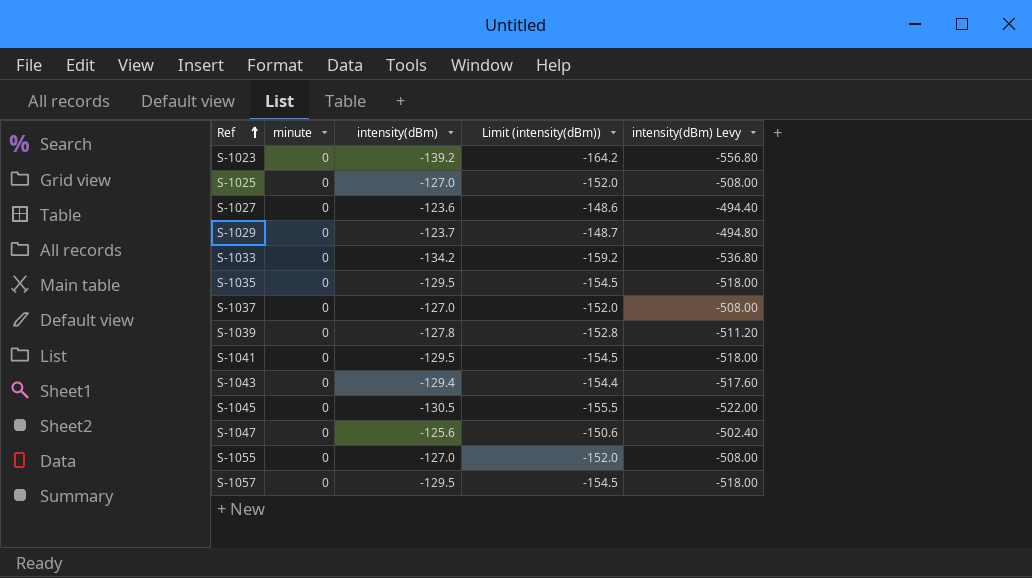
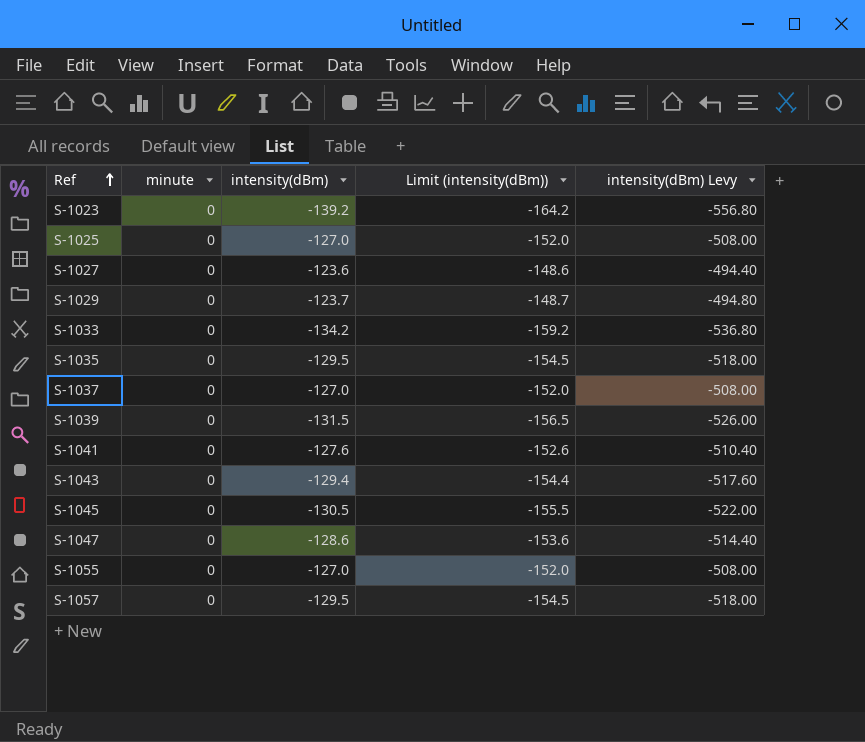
S-1039 | intensity(dBm): -127.8 -> -131.5
S-1039 | Limit (intensity(dBm)): -152.8 -> -156.5
S-1039 | intensity(dBm) Levy: -511.20 -> -526.00
S-1041 | intensity(dBm): -129.5 -> -127.6
S-1041 | Limit (intensity(dBm)): -154.5 -> -152.6
S-1041 | intensity(dBm) Levy: -518.00 -> -510.40
S-1047 | intensity(dBm): -125.6 -> -128.6
S-1047 | Limit (intensity(dBm)): -150.6 -> -153.6
S-1047 | intensity(dBm) Levy: -502.40 -> -514.40

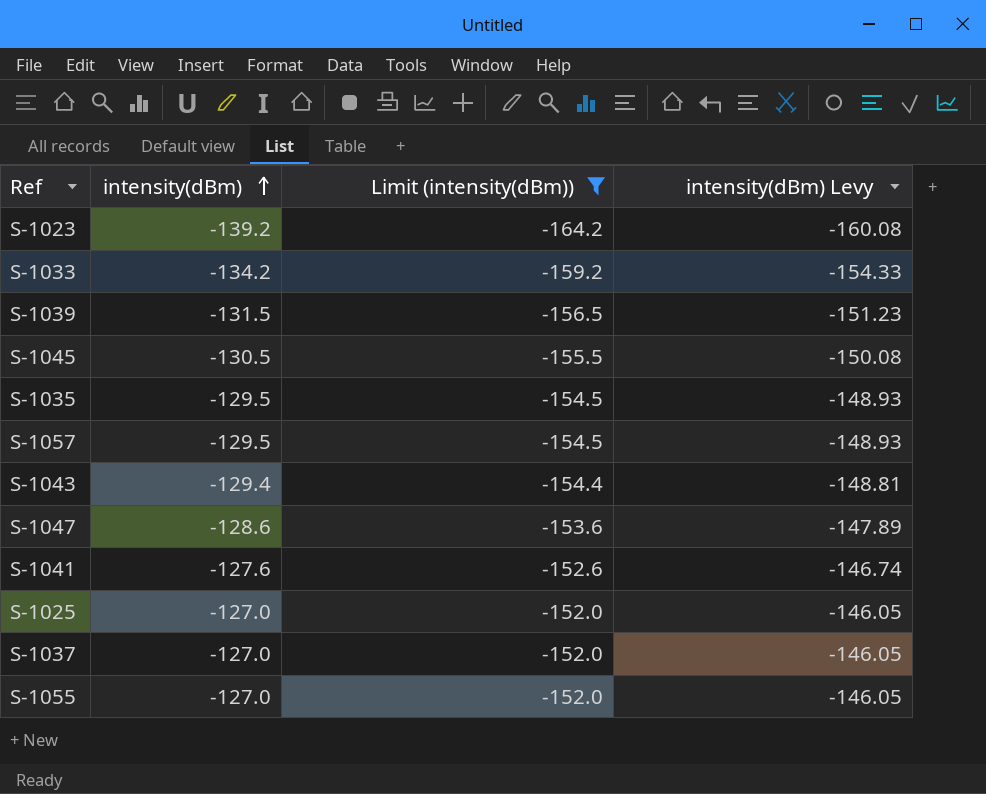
filter: none -> Limit (intensity(dBm)) <= -152.0
row order: Ref ascending -> intensity(dBm) ascending
column minute | position: 2 -> none
column intensity(dBm) Levy | formula: [intensity(dBm)] * 4 -> [intensity(dBm)] * 1.15

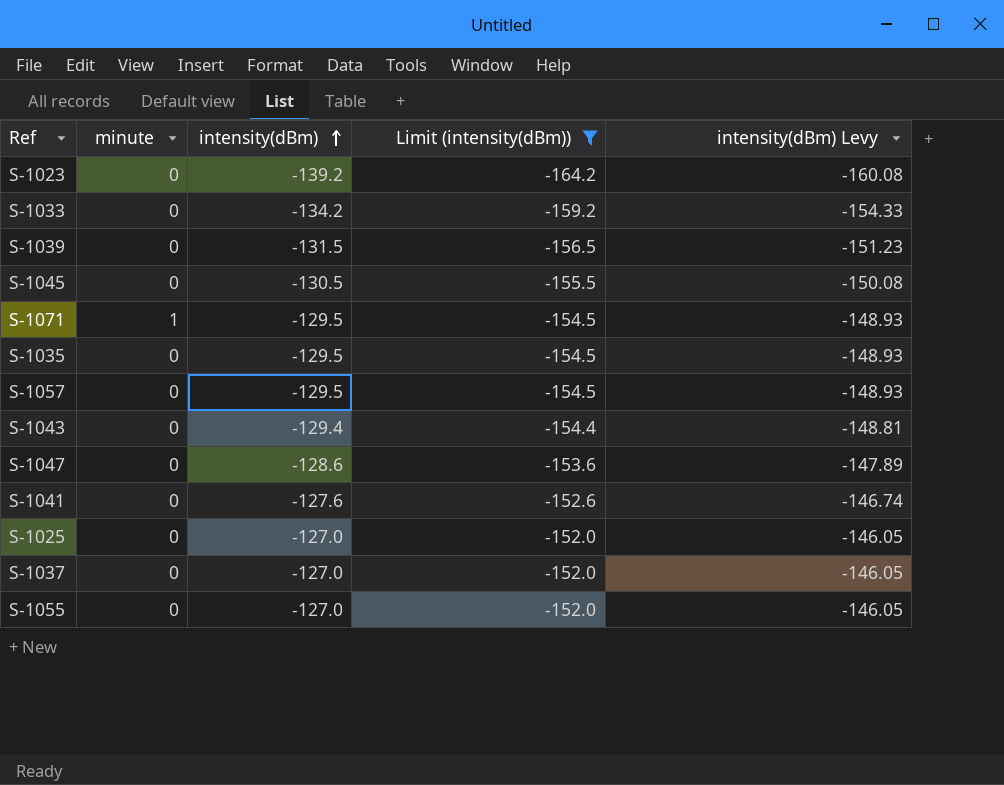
column minute | position: none -> 2
row S-1071: none -> 1 | -129.5 | -154.5 | -148.93

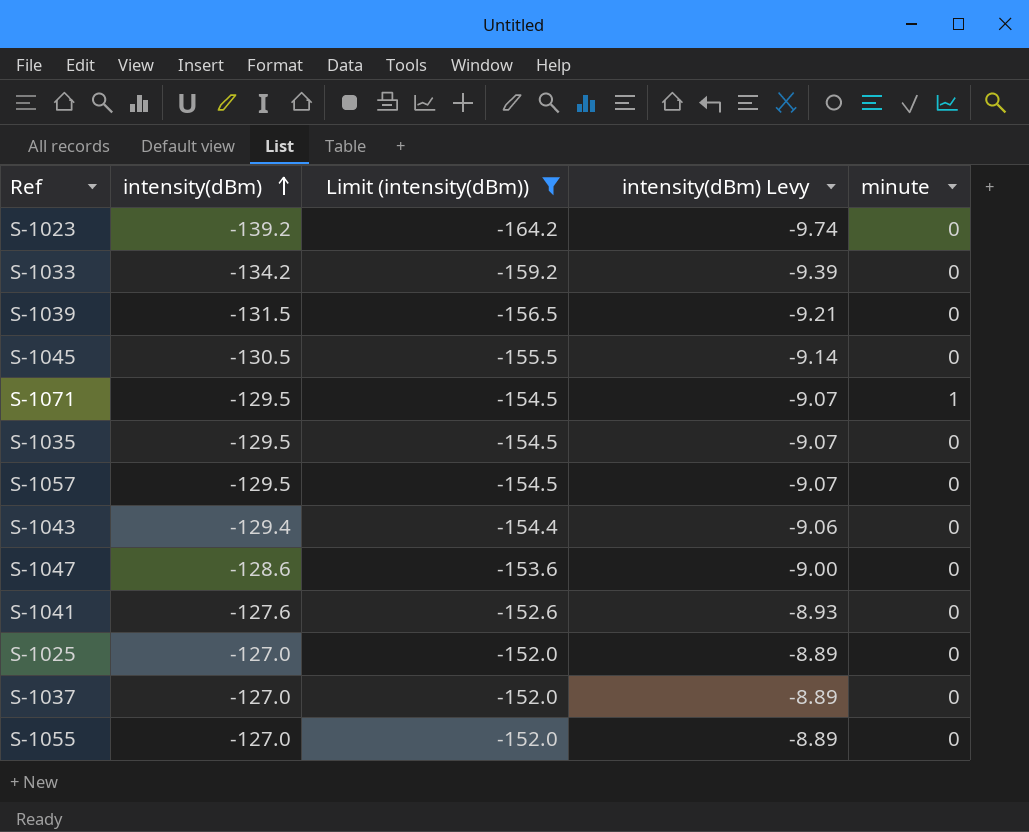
column intensity(dBm) Levy | formula: [intensity(dBm)] * 1.15 -> [intensity(dBm)] * 0.07
column minute | position: 2 -> 5

